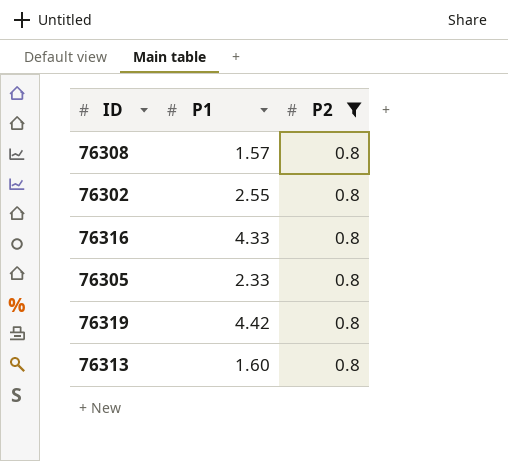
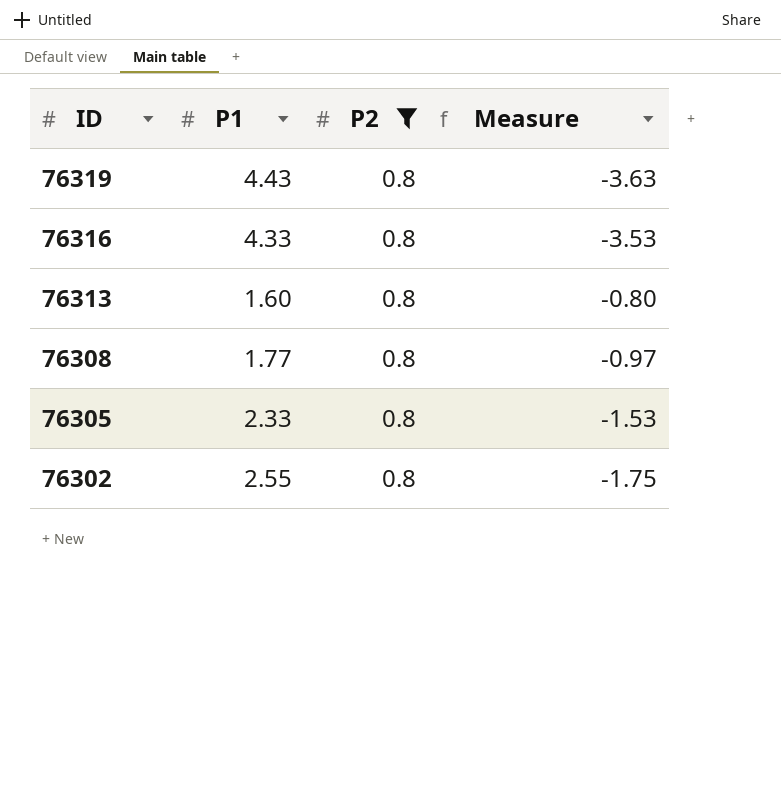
row order: none -> ID descending
column Measure | formula: none -> [P2] - [P1]
76319 | P1: 4.42 -> 4.43
76308 | P1: 1.57 -> 1.77

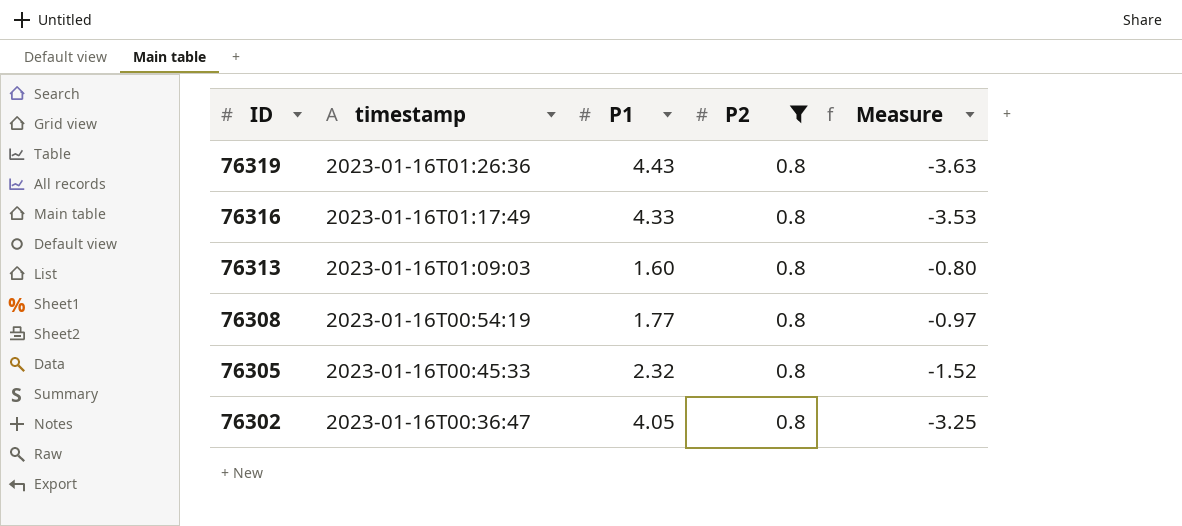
column timestamp | position: none -> 2
76305 | P1: 2.33 -> 2.32
76305 | Measure: -1.53 -> -1.52
76302 | P1: 2.55 -> 4.05
76302 | Measure: -1.75 -> -3.25

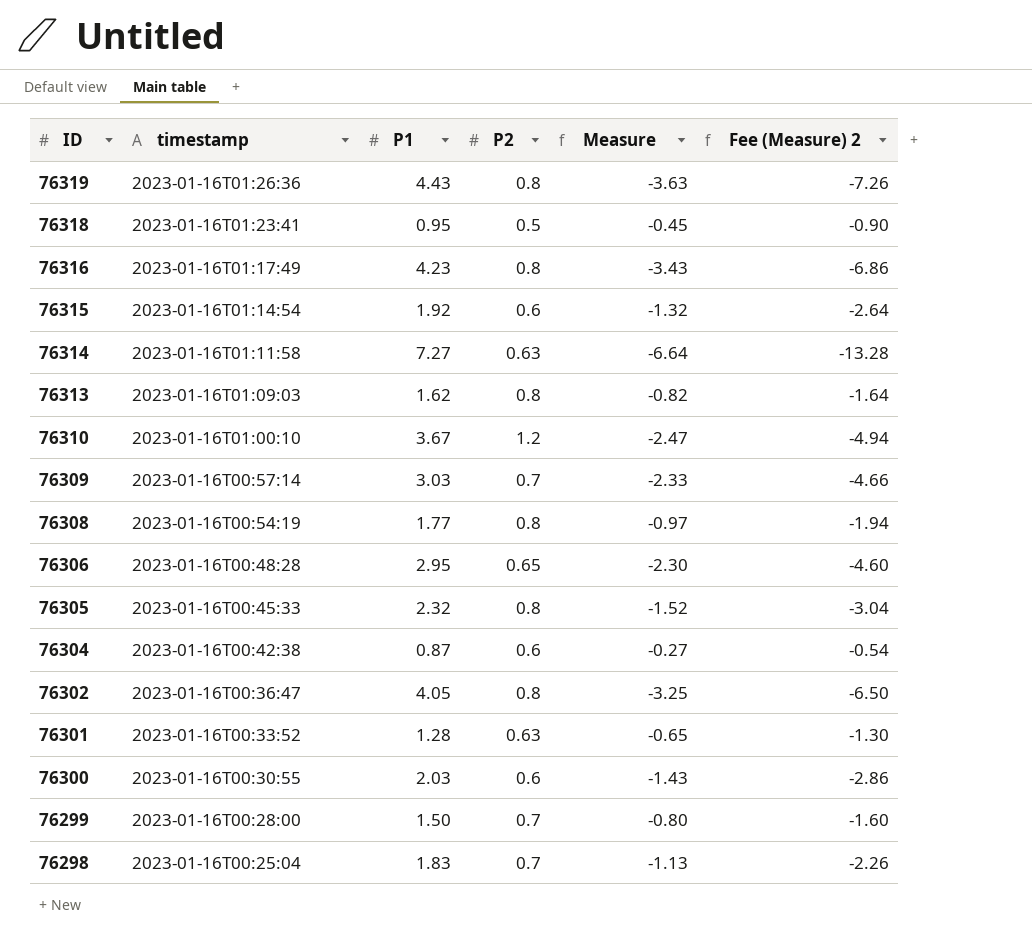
filter: P2 = 0.8 -> none
column Fee (Measure) 2 | formula: none -> [Measure] * 2
76316 | P1: 4.33 -> 4.23
76316 | Measure: -3.53 -> -3.43
76313 | P1: 1.60 -> 1.62
76313 | Measure: -0.80 -> -0.82

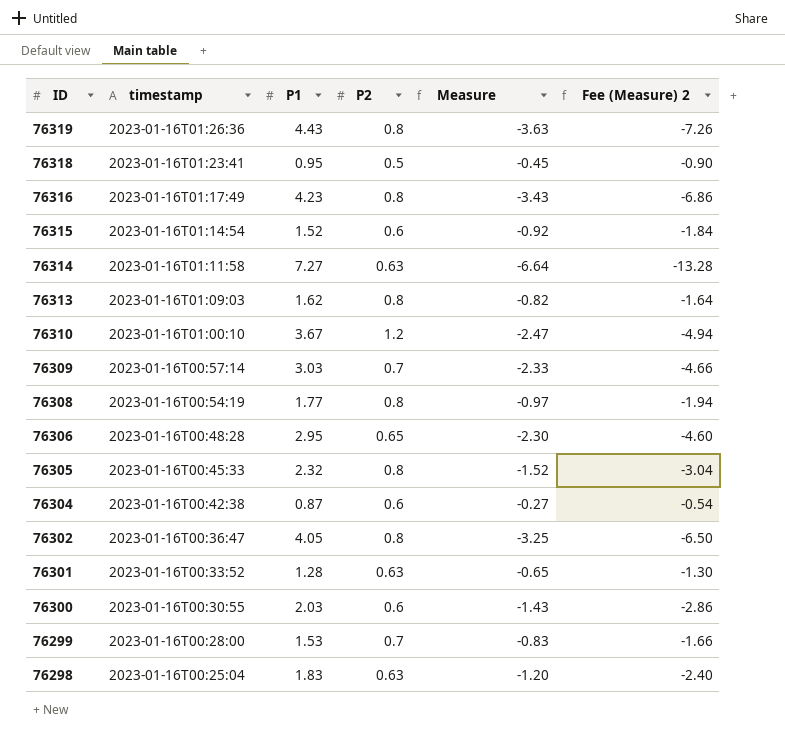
76315 | P1: 1.92 -> 1.52
76315 | Measure: -1.32 -> -0.92
76315 | Fee (Measure) 2: -2.64 -> -1.84
76299 | P1: 1.50 -> 1.53
76299 | Measure: -0.80 -> -0.83
76299 | Fee (Measure) 2: -1.60 -> -1.66
76298 | P2: 0.7 -> 0.63
76298 | Measure: -1.13 -> -1.20
76298 | Fee (Measure) 2: -2.26 -> -2.40

